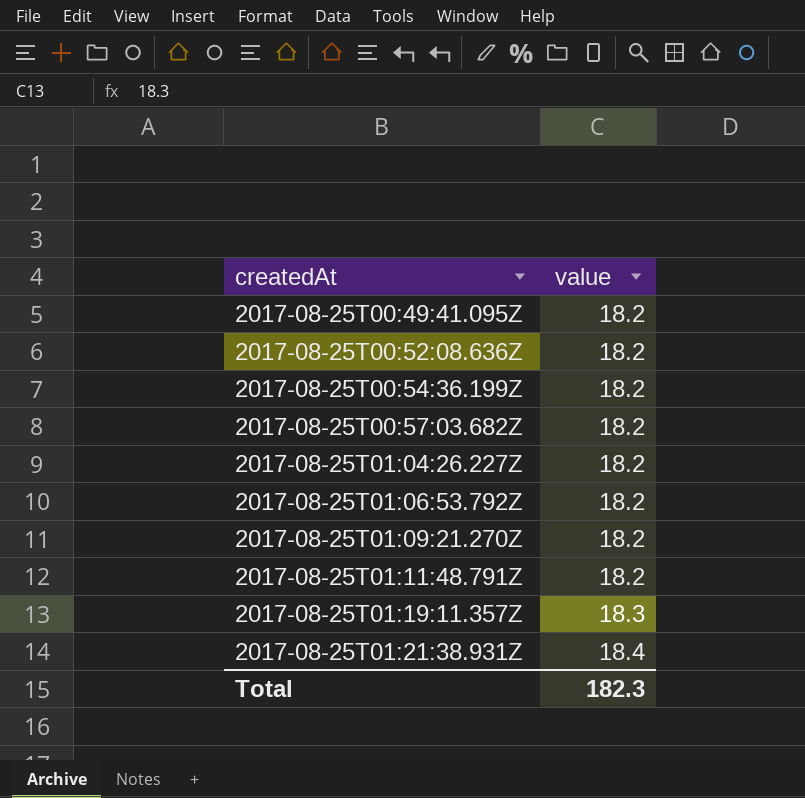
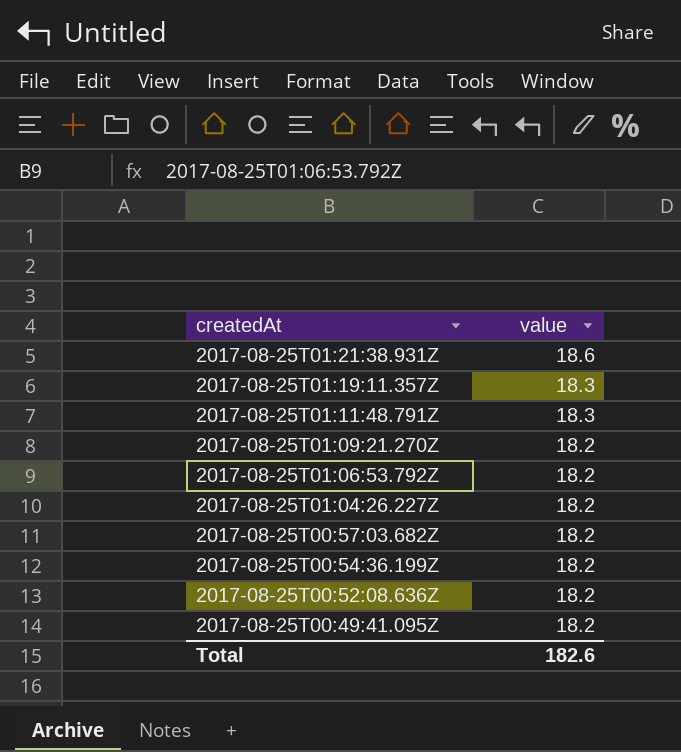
row order: createdAt ascending -> createdAt descending
2017-08-25T01:21:38.931Z | value: 18.4 -> 18.6
2017-08-25T01:11:48.791Z | value: 18.2 -> 18.3
Total | value: 182.3 -> 182.6

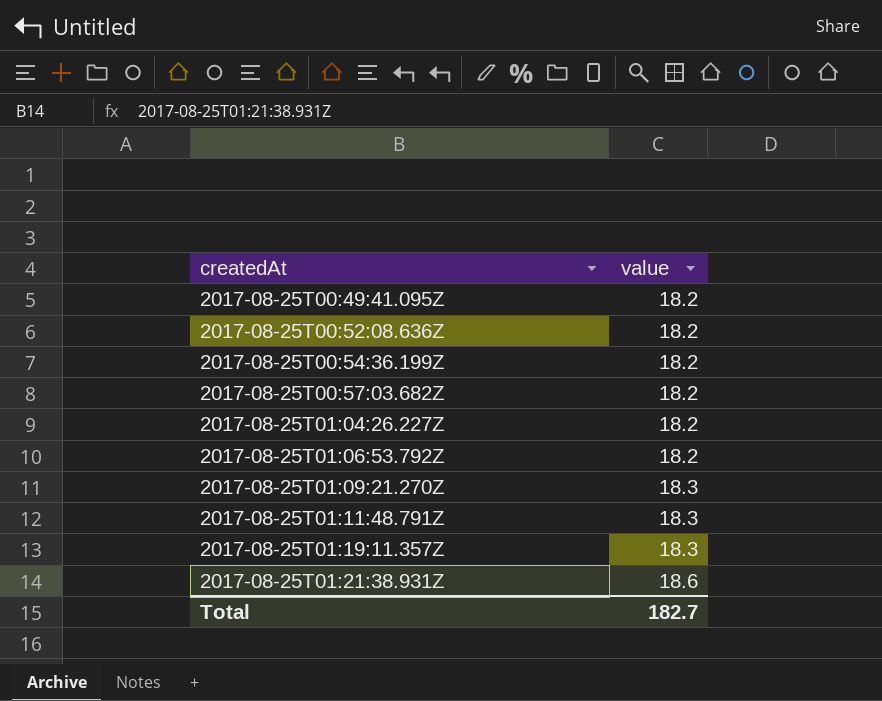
row order: createdAt descending -> createdAt ascending
2017-08-25T01:09:21.270Z | value: 18.2 -> 18.3
Total | value: 182.6 -> 182.7

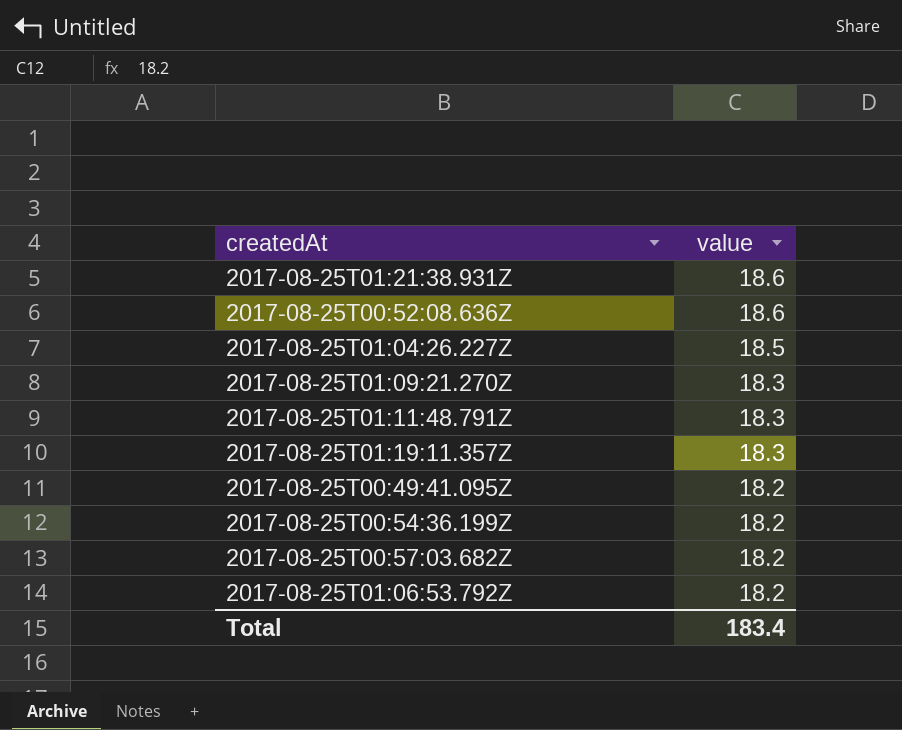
row order: createdAt ascending -> value descending
2017-08-25T00:52:08.636Z | value: 18.2 -> 18.6
2017-08-25T01:04:26.227Z | value: 18.2 -> 18.5
Total | value: 182.7 -> 183.4

